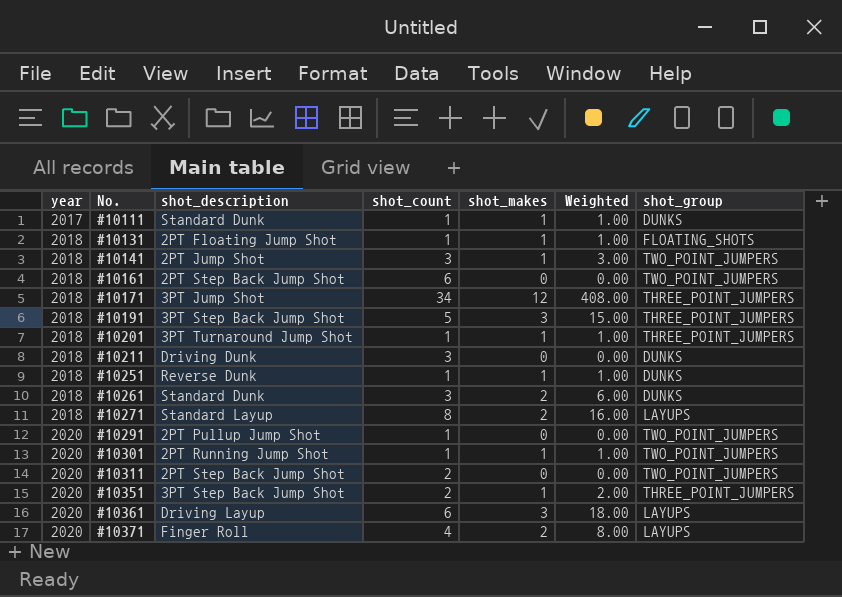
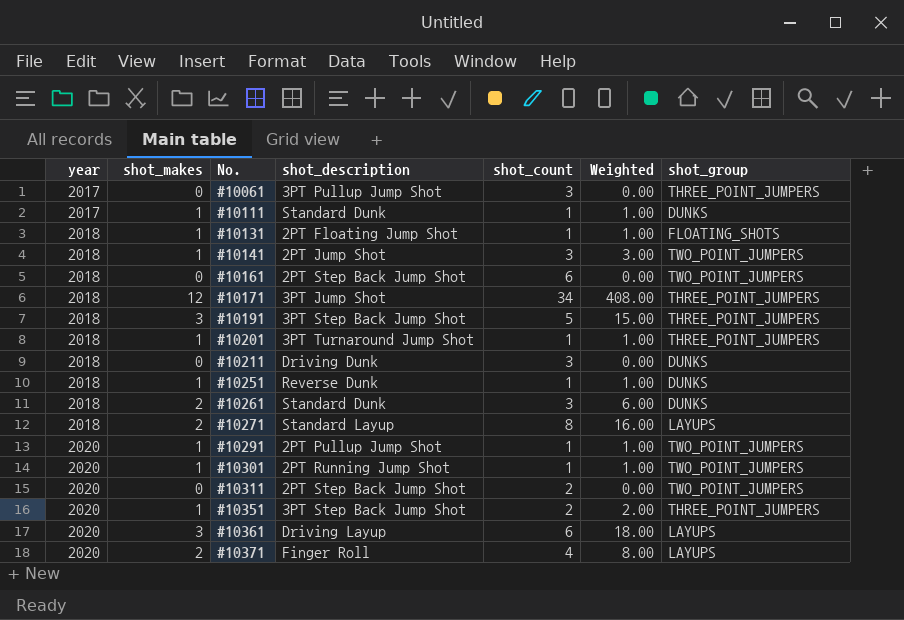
column shot_makes | position: 5 -> 2
row #10061: none -> 2017 | 0 | 3PT Pullup Jump Shot | 3 | 0.00 | THREE_POINT_JUMPERS
#10291 | shot_makes: 0 -> 1
#10291 | Weighted: 0.00 -> 1.00

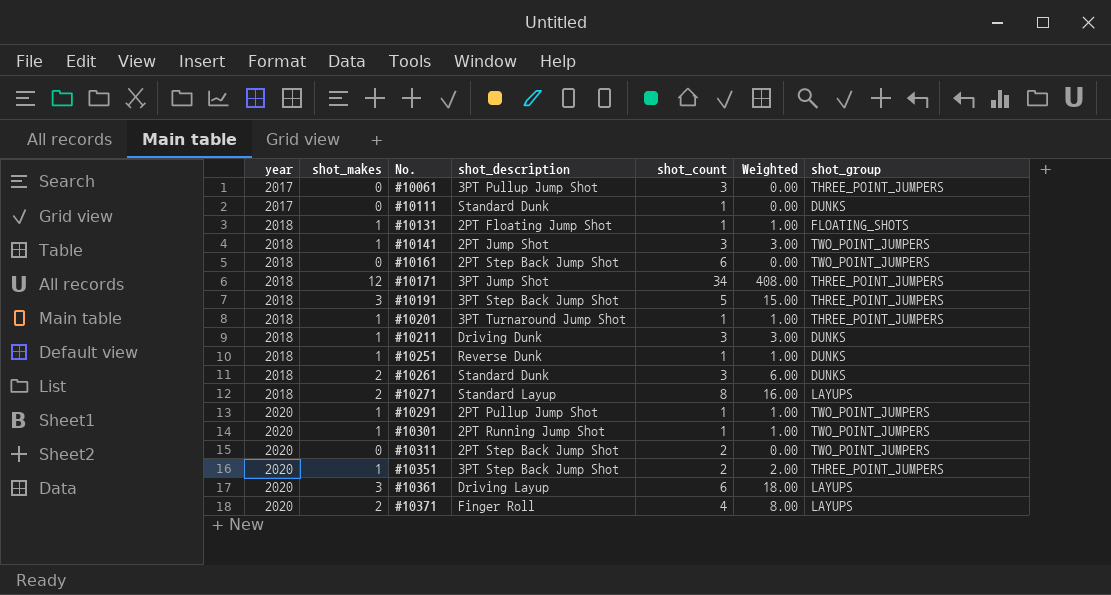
#10111 | shot_makes: 1 -> 0
#10111 | Weighted: 1.00 -> 0.00
#10211 | shot_makes: 0 -> 1
#10211 | Weighted: 0.00 -> 3.00

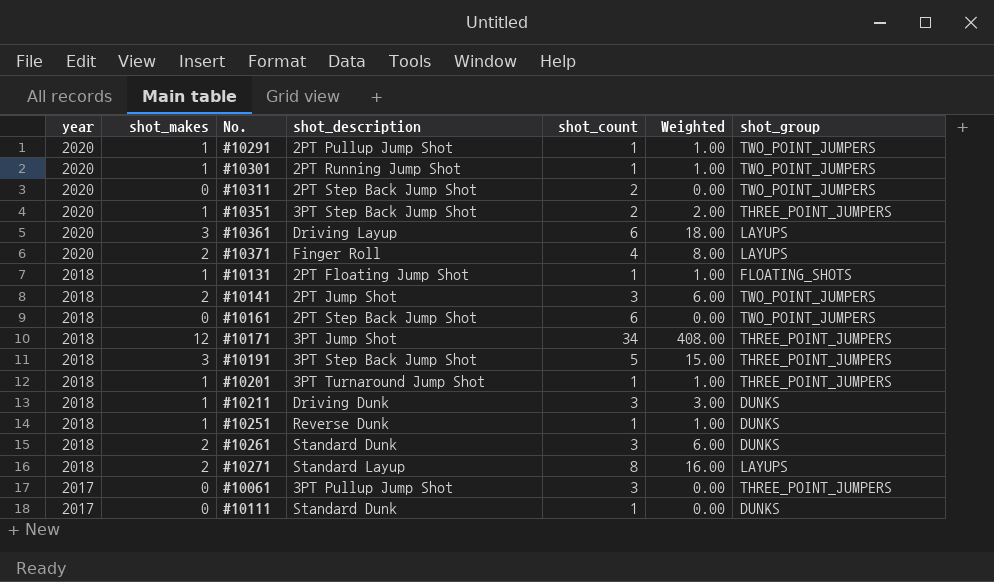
row order: year ascending -> year descending
#10141 | shot_makes: 1 -> 2
#10141 | Weighted: 3.00 -> 6.00

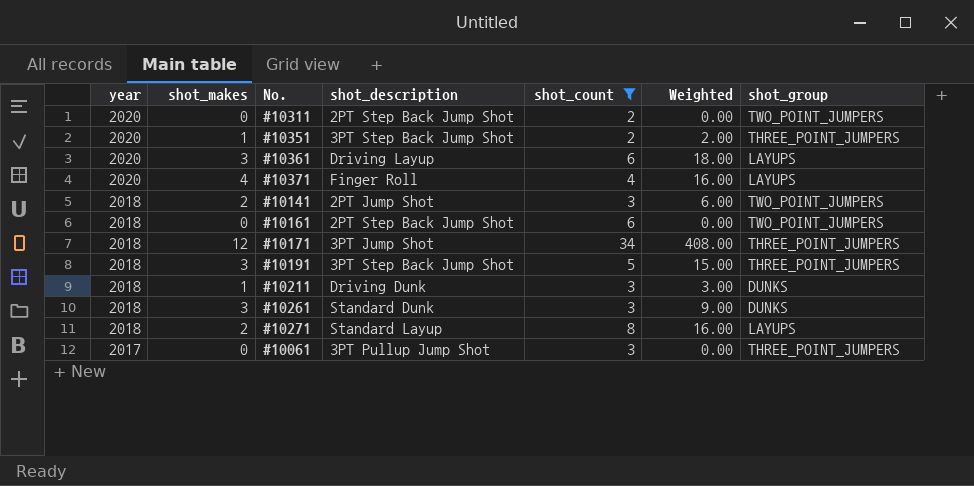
filter: none -> shot_count != 1
#10371 | shot_makes: 2 -> 4
#10371 | Weighted: 8.00 -> 16.00
#10261 | shot_makes: 2 -> 3
#10261 | Weighted: 6.00 -> 9.00

